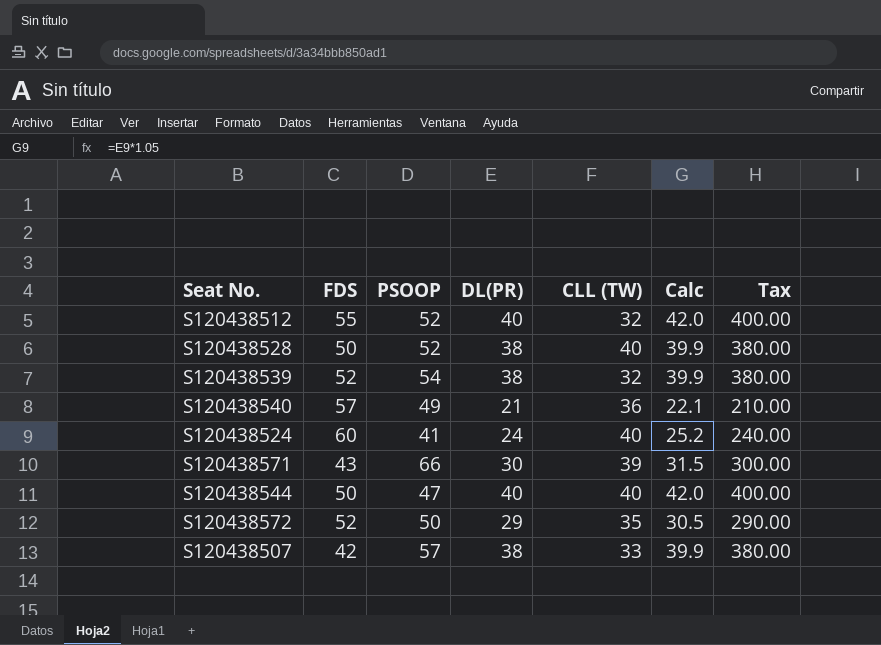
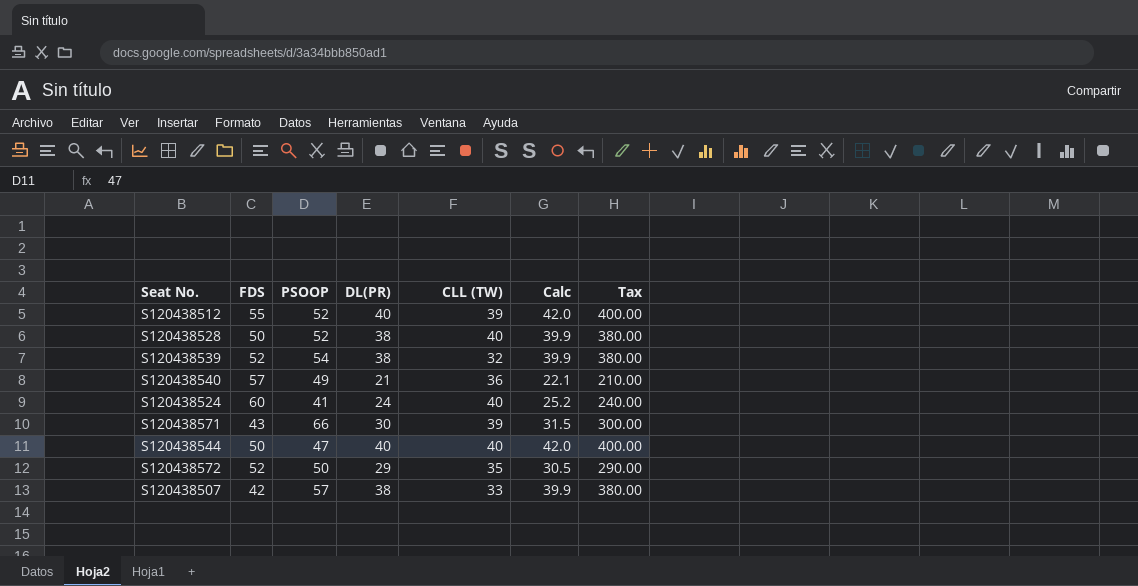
S120438512 | CLL (TW): 32 -> 39

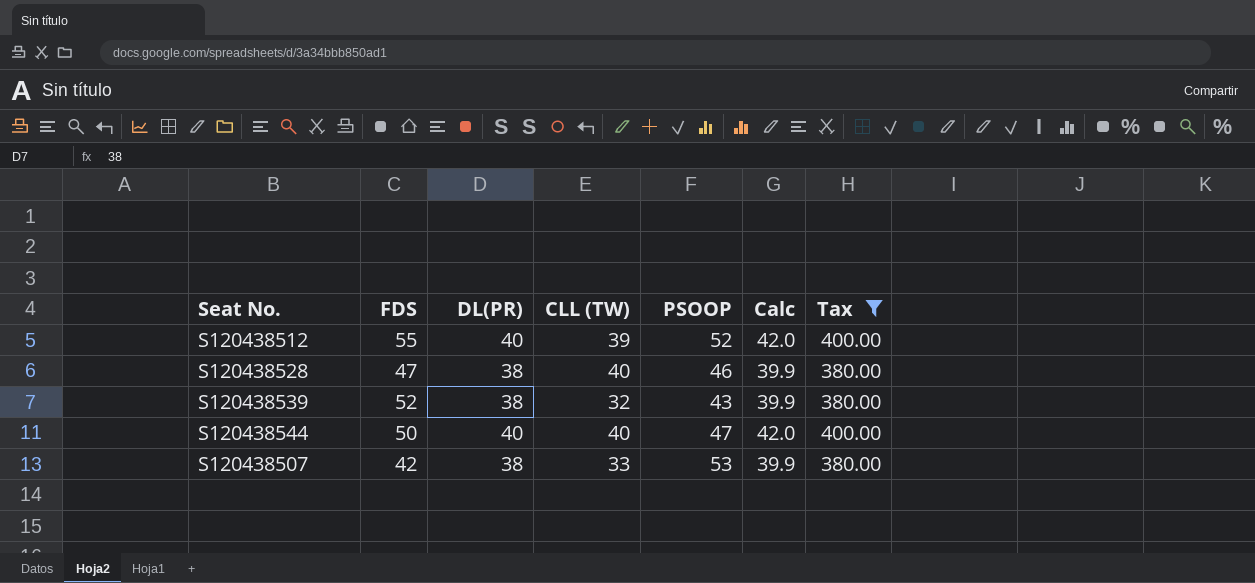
filter: none -> Tax >= 380.00
column PSOOP | position: 3 -> 5
S120438528 | FDS: 50 -> 47
S120438528 | PSOOP: 52 -> 46
S120438539 | PSOOP: 54 -> 43
S120438507 | PSOOP: 57 -> 53

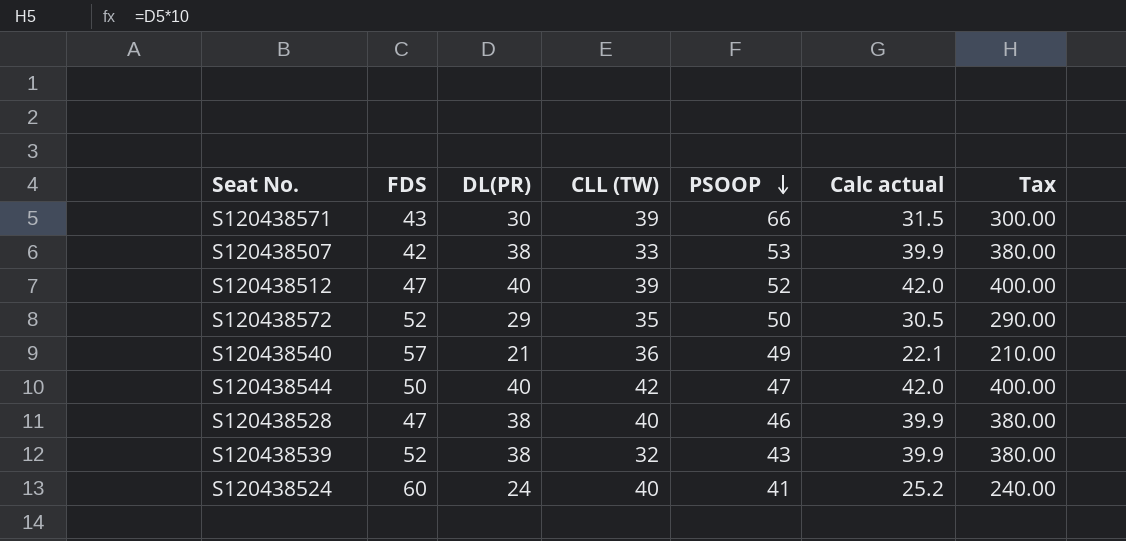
filter: Tax >= 380.00 -> none
row order: none -> PSOOP descending
column name: Calc -> Calc actual
S120438512 | FDS: 55 -> 47
S120438544 | CLL (TW): 40 -> 42

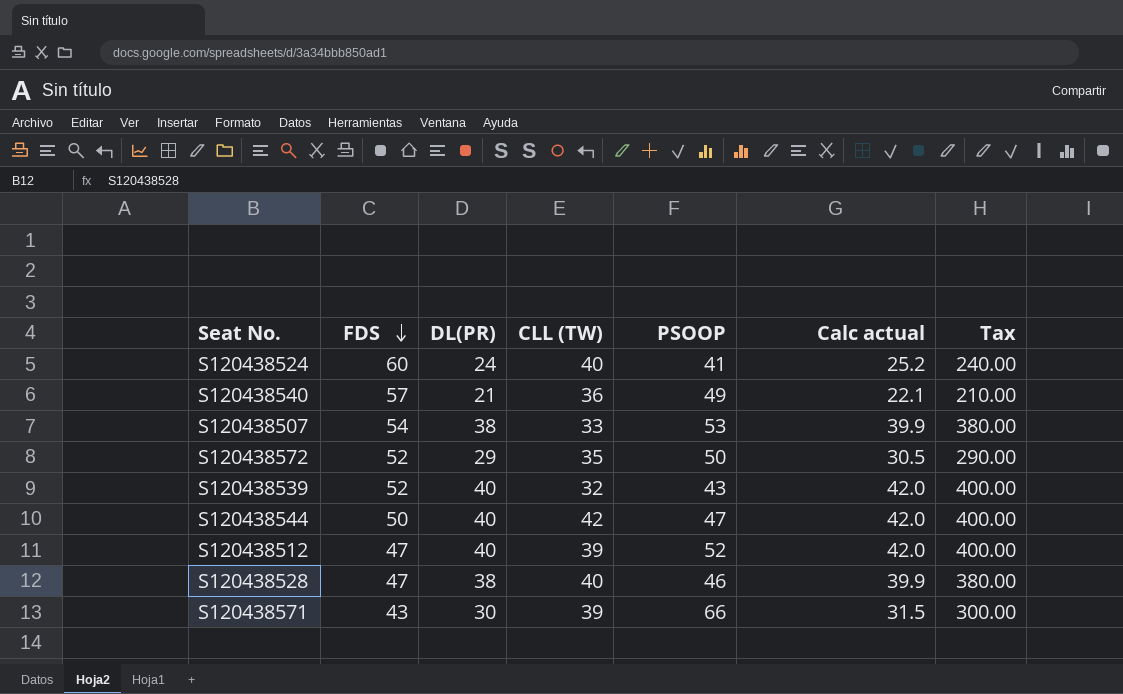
row order: PSOOP descending -> FDS descending
S120438507 | FDS: 42 -> 54
S120438539 | DL(PR): 38 -> 40
S120438539 | Calc actual: 39.9 -> 42.0
S120438539 | Tax: 380.00 -> 400.00

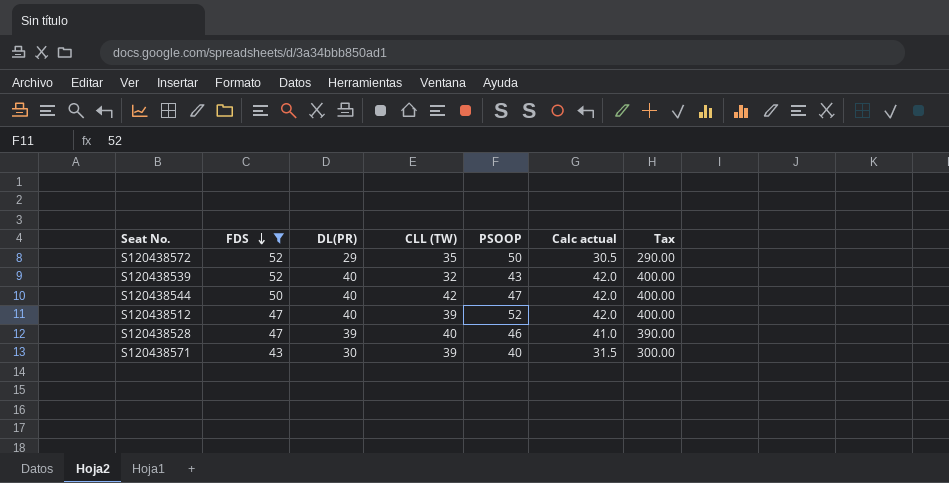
filter: none -> FDS <= 52
S120438528 | DL(PR): 38 -> 39
S120438528 | Calc actual: 39.9 -> 41.0
S120438528 | Tax: 380.00 -> 390.00
S120438571 | PSOOP: 66 -> 40

